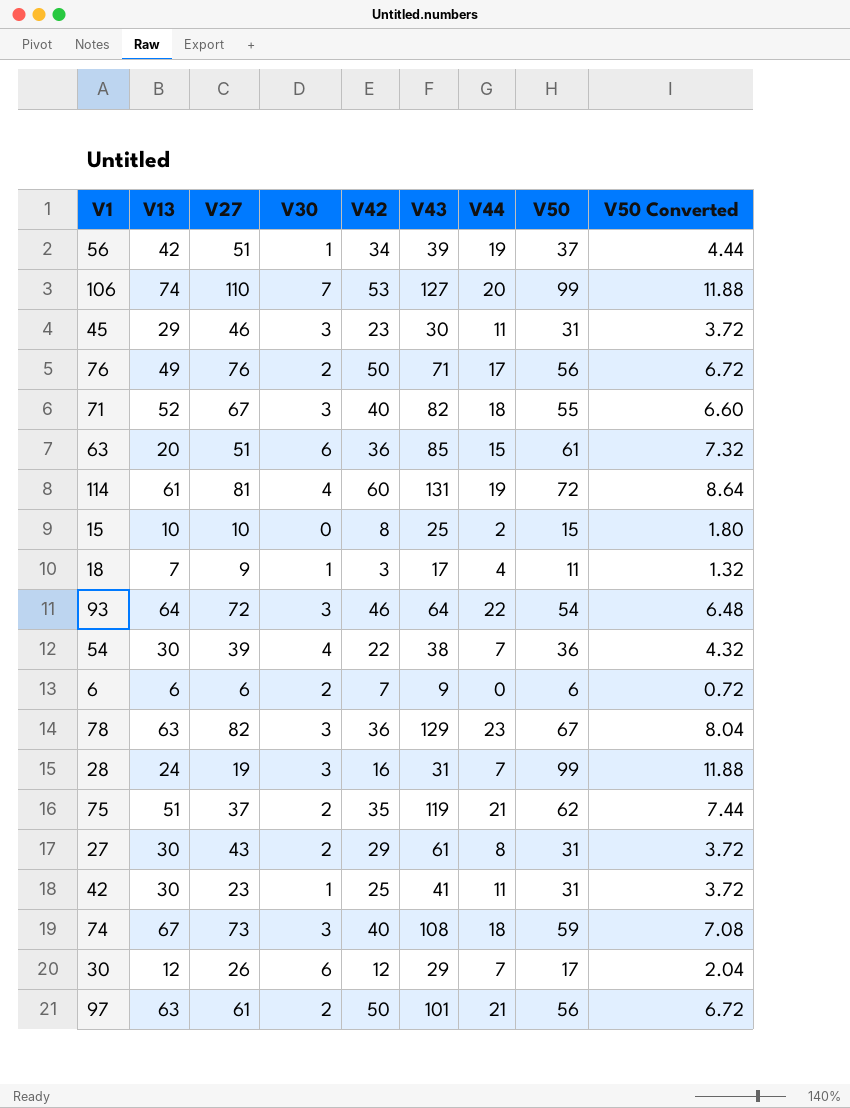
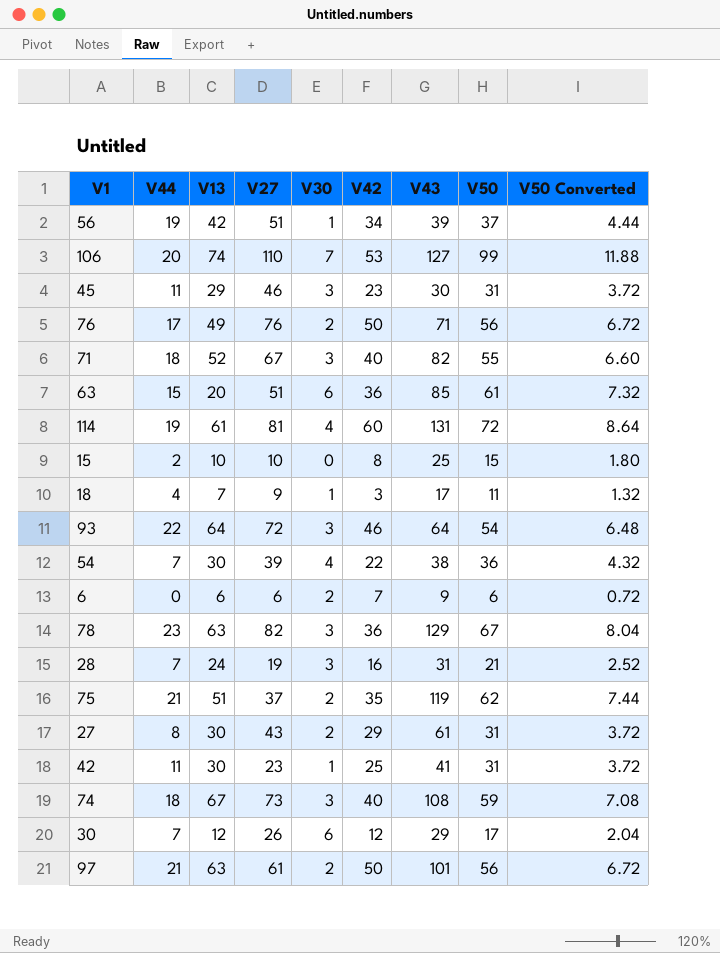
column V44 | position: 7 -> 2
28 | V50: 99 -> 21
28 | V50 Converted: 11.88 -> 2.52

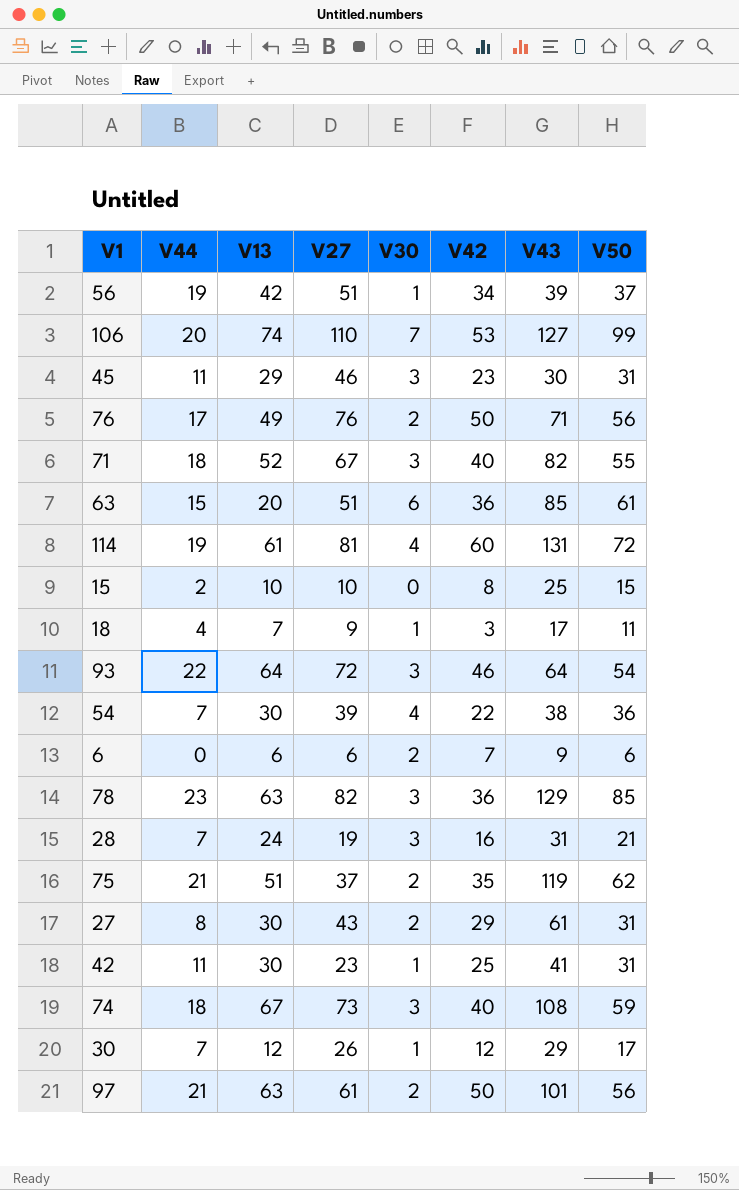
column V50 Converted | formula: [V50] * 0.12 -> none
78 | V50: 67 -> 85
30 | V30: 6 -> 1

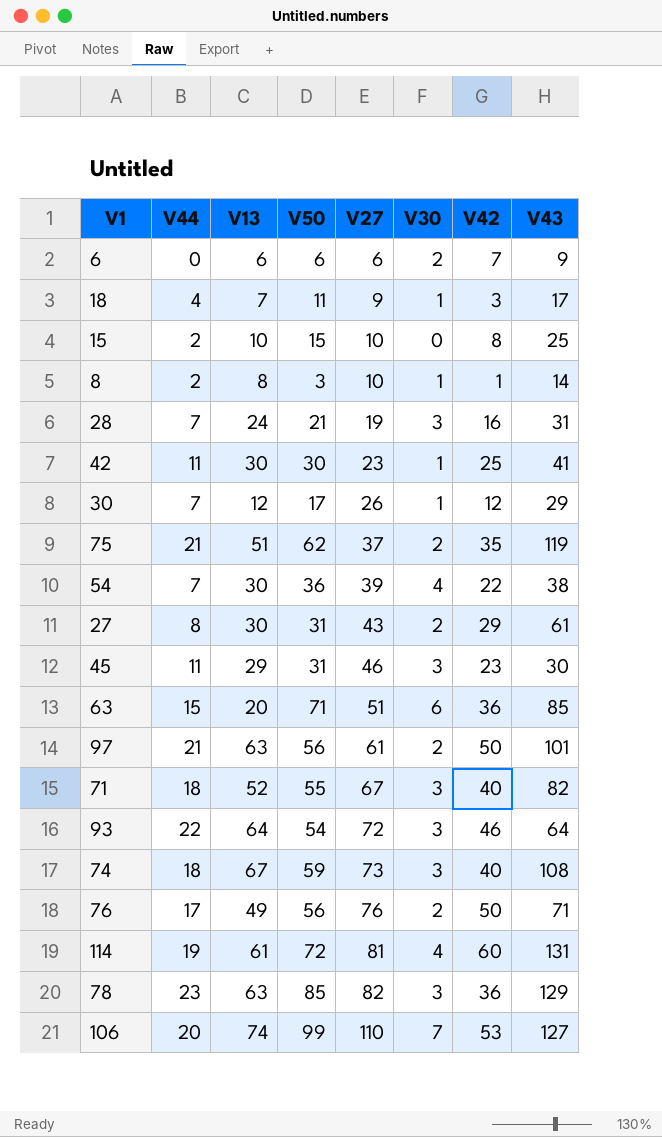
row order: none -> V27 ascending
column V50 | position: 8 -> 4
row 56: 19 | 42 | 51 | 1 | 34 | 39 | 37 -> none
row 8: none -> 2 | 8 | 3 | 10 | 1 | 1 | 14
42 | V50: 31 -> 30
63 | V50: 61 -> 71

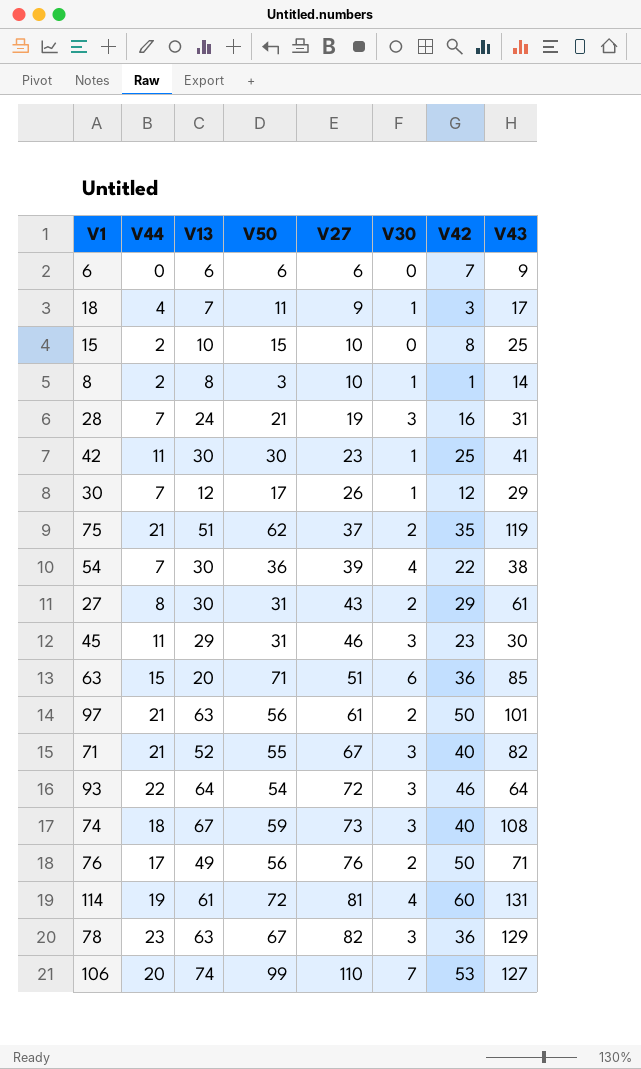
6 | V30: 2 -> 0
71 | V44: 18 -> 21
78 | V50: 85 -> 67

